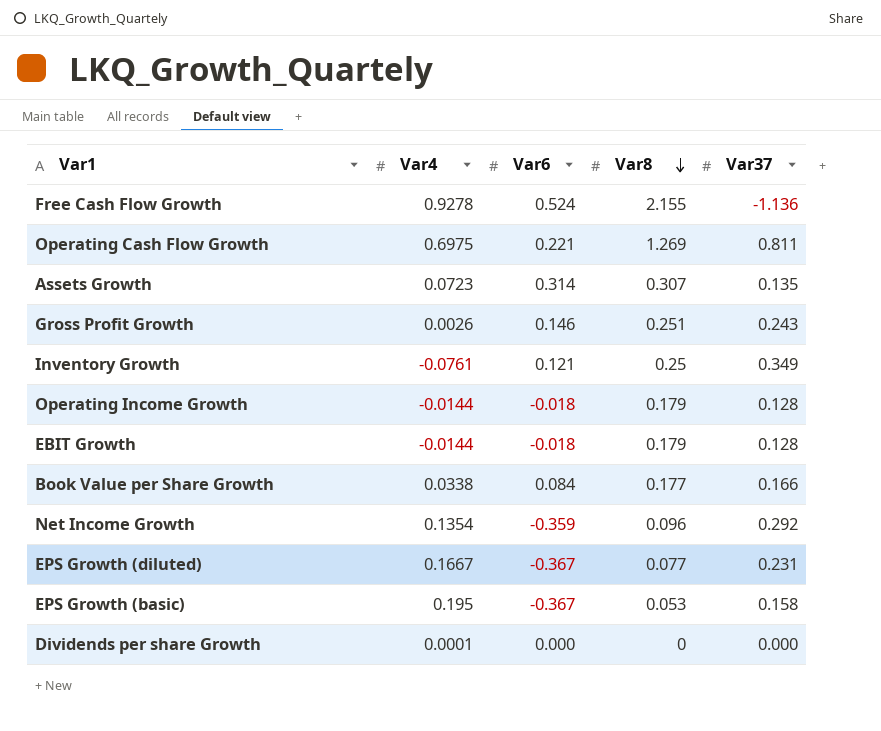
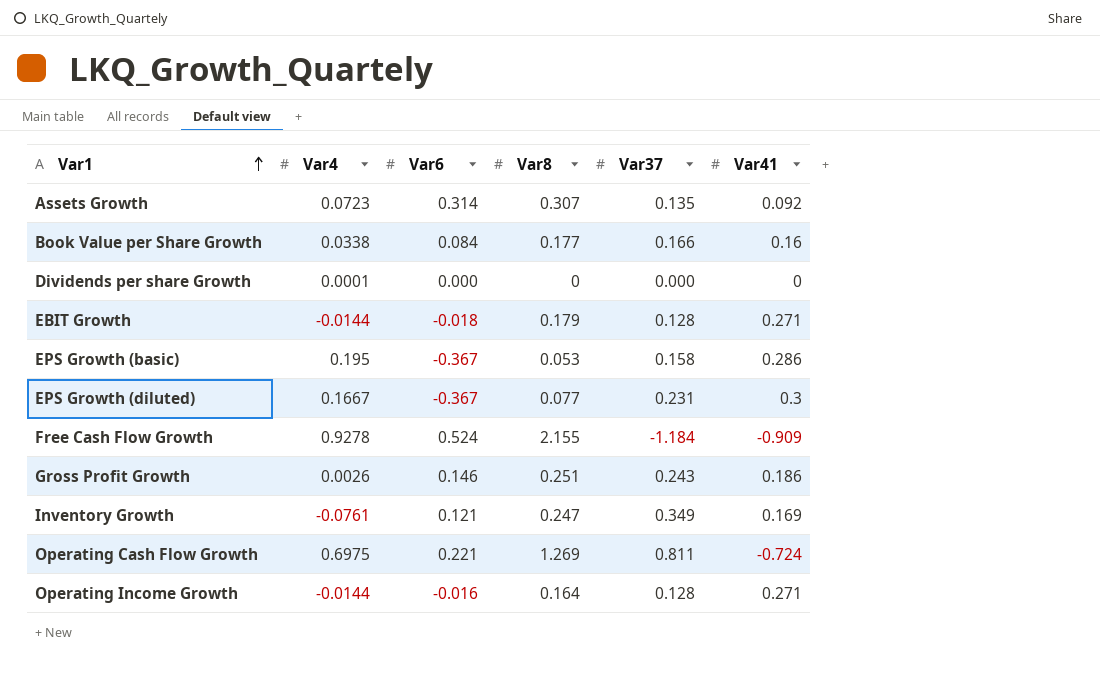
row order: Var8 descending -> Var1 ascending
column Var41 | position: none -> 6
row Net Income Growth: 0.1354 | -0.359 | 0.096 | 0.292 -> none
Free Cash Flow Growth | Var37: -1.136 -> -1.184
Inventory Growth | Var8: 0.25 -> 0.247
Operating Income Growth | Var6: -0.018 -> -0.016
Operating Income Growth | Var8: 0.179 -> 0.164

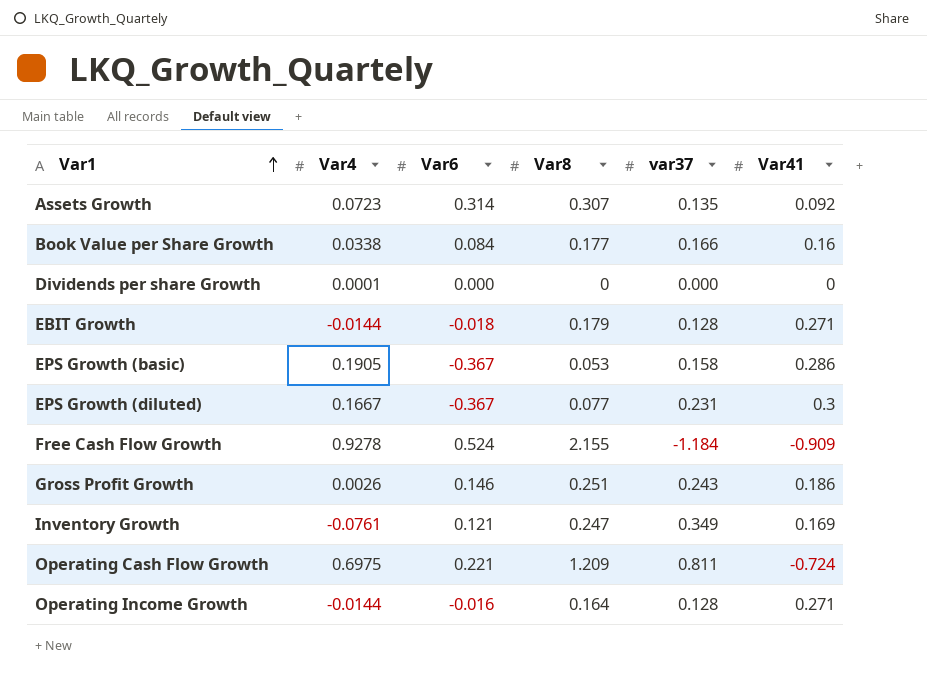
column name: Var37 -> var37
EPS Growth (basic) | Var4: 0.195 -> 0.1905
Operating Cash Flow Growth | Var8: 1.269 -> 1.209

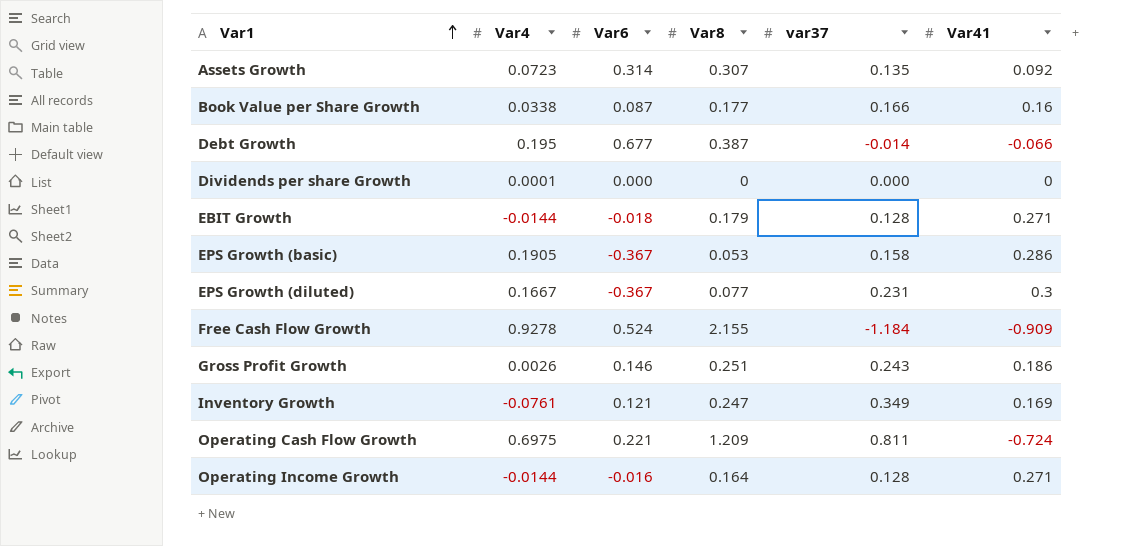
Book Value per Share Growth | Var6: 0.084 -> 0.087
row Debt Growth: none -> 0.195 | 0.677 | 0.387 | -0.014 | -0.066

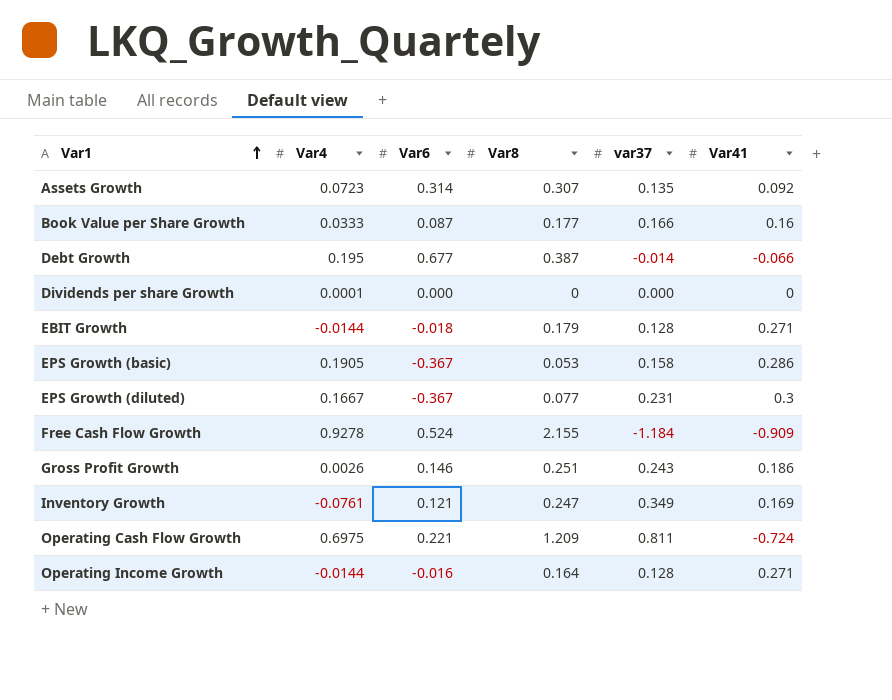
Book Value per Share Growth | Var4: 0.0338 -> 0.0333

